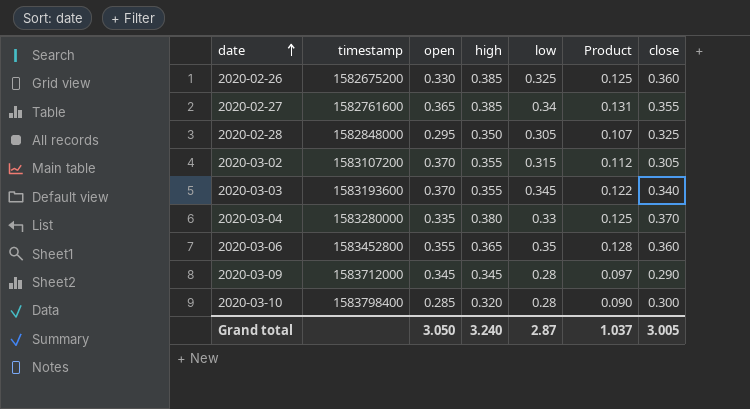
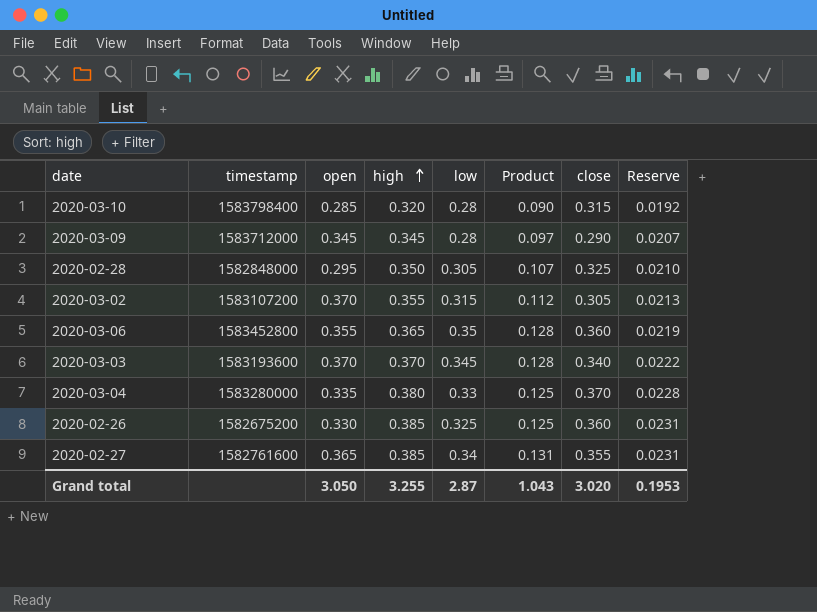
row order: date ascending -> high ascending
column Reserve | formula: none -> [high] * 0.06
2020-03-10 | close: 0.300 -> 0.315
2020-03-03 | high: 0.355 -> 0.370
2020-03-03 | Product: 0.122 -> 0.128
Grand total | high: 3.240 -> 3.255
Grand total | Product: 1.037 -> 1.043
Grand total | close: 3.005 -> 3.020

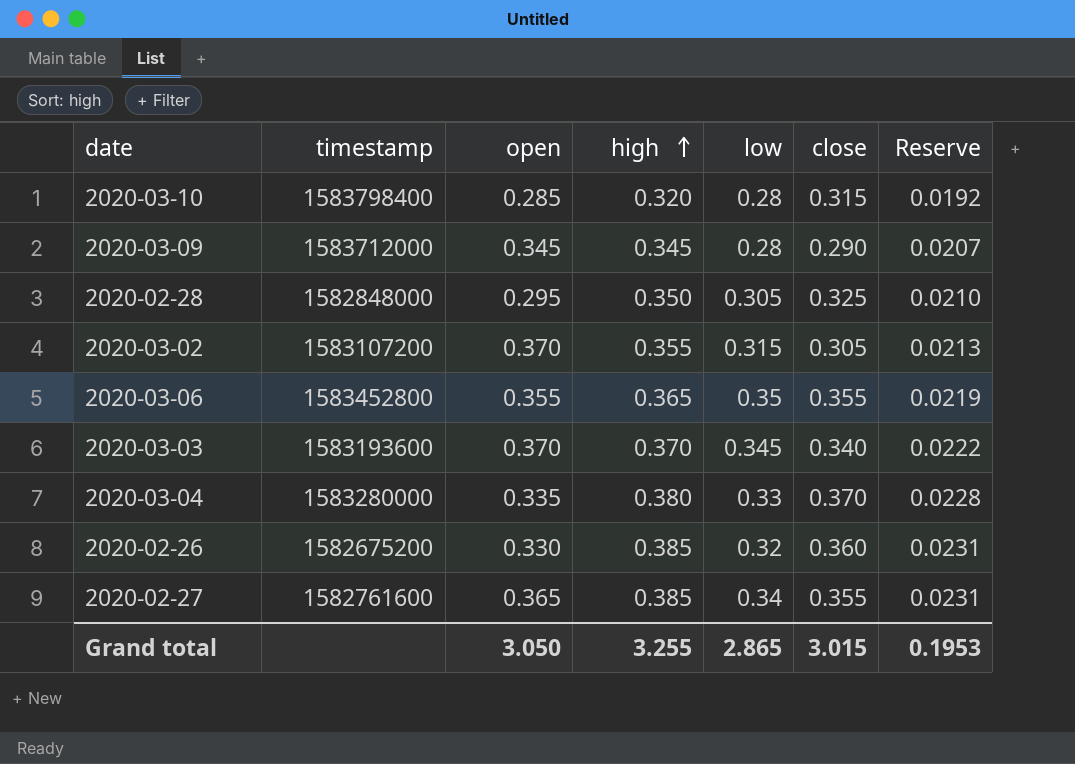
column Product | formula: [high] * [low] -> none
2020-03-06 | close: 0.360 -> 0.355
2020-02-26 | low: 0.325 -> 0.32
Grand total | low: 2.87 -> 2.865
Grand total | close: 3.020 -> 3.015

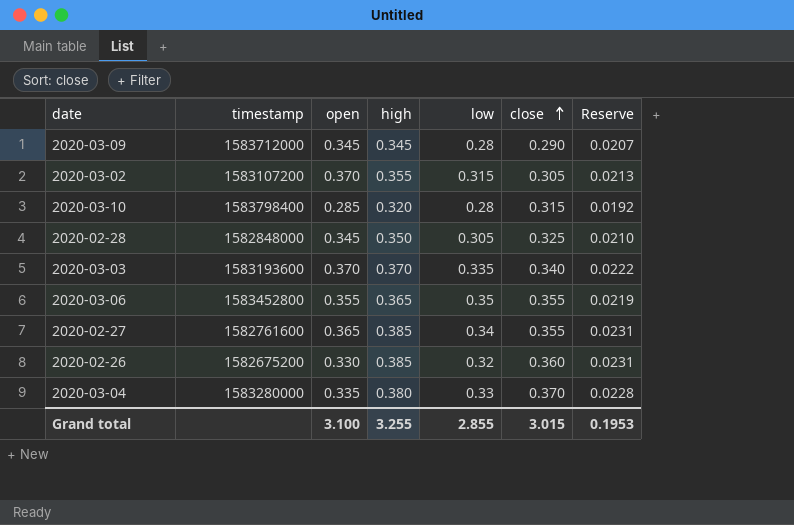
row order: high ascending -> close ascending
2020-02-28 | open: 0.295 -> 0.345
2020-03-03 | low: 0.345 -> 0.335
Grand total | open: 3.050 -> 3.100
Grand total | low: 2.865 -> 2.855

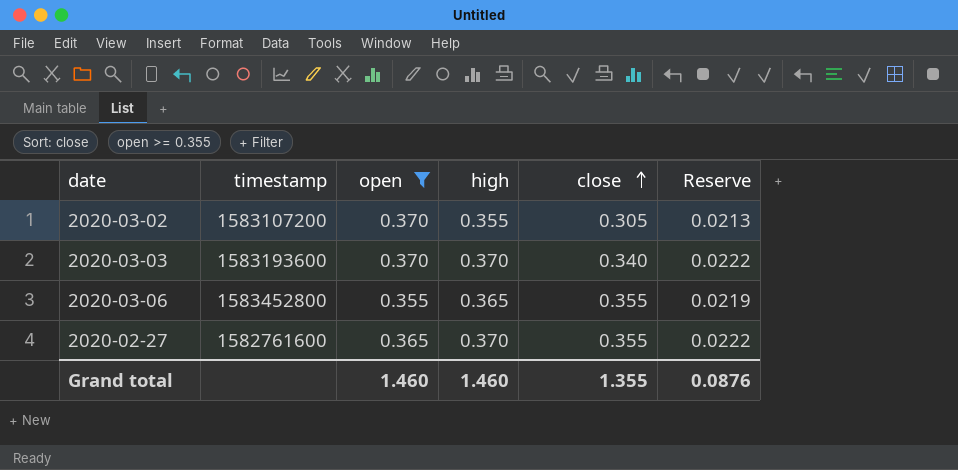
filter: none -> open >= 0.355
column low | position: 5 -> none
2020-02-27 | high: 0.385 -> 0.370
2020-02-27 | Reserve: 0.0231 -> 0.0222
Grand total | open: 3.100 -> 1.460
Grand total | high: 3.255 -> 1.460
Grand total | close: 3.015 -> 1.355
Grand total | Reserve: 0.1953 -> 0.0876

